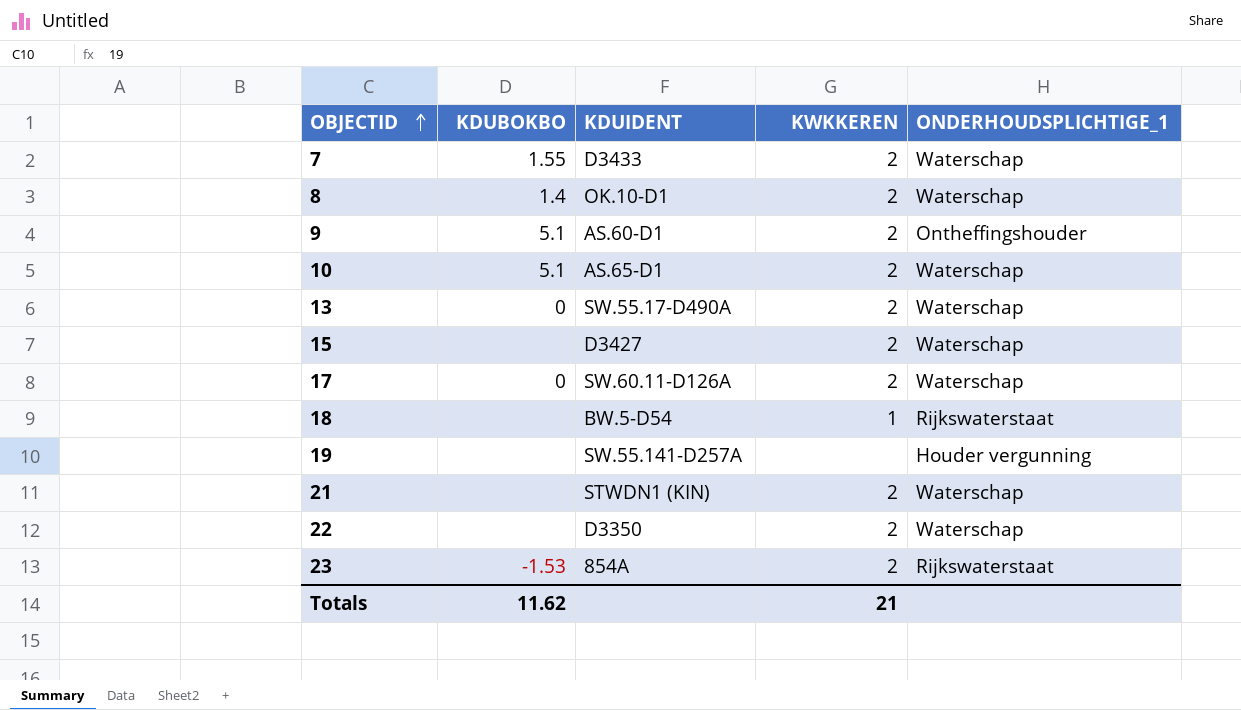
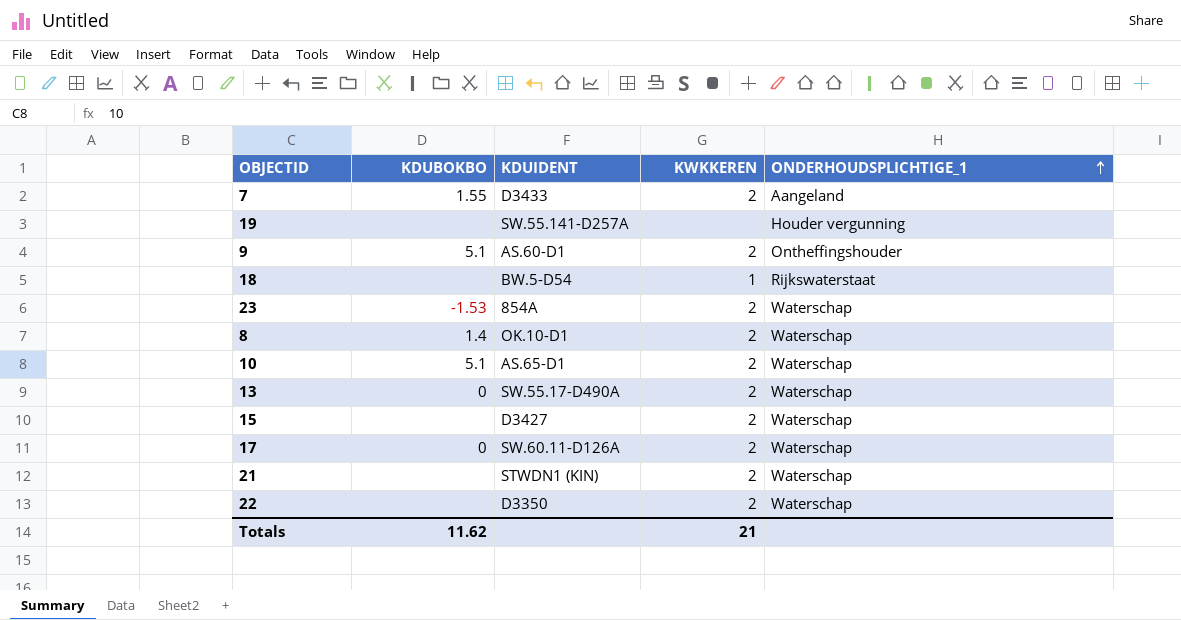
row order: OBJECTID ascending -> ONDERHOUDSPLICHTIGE_1 ascending
7 | ONDERHOUDSPLICHTIGE_1: Waterschap -> Aangeland
23 | ONDERHOUDSPLICHTIGE_1: Rijkswaterstaat -> Waterschap

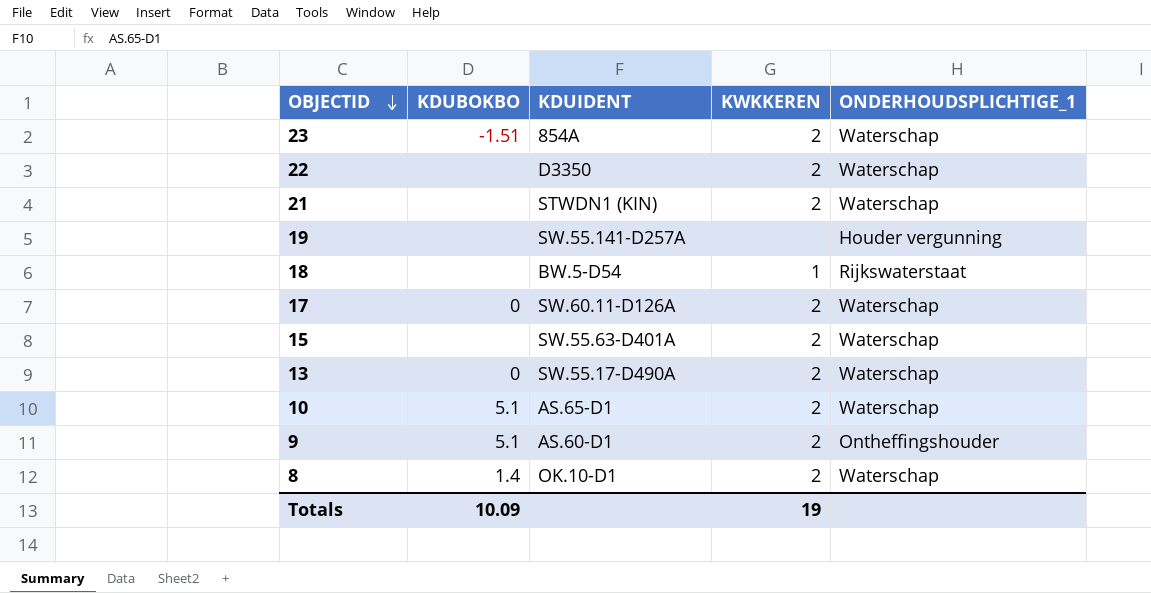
row order: ONDERHOUDSPLICHTIGE_1 ascending -> OBJECTID descending
row 7: 1.55 | D3433 | 2 | Aangeland -> none
23 | KDUBOKBO: -1.53 -> -1.51
15 | KDUIDENT: D3427 -> SW.55.63-D401A
Totals | KDUBOKBO: 11.62 -> 10.09
Totals | KWKKEREN: 21 -> 19

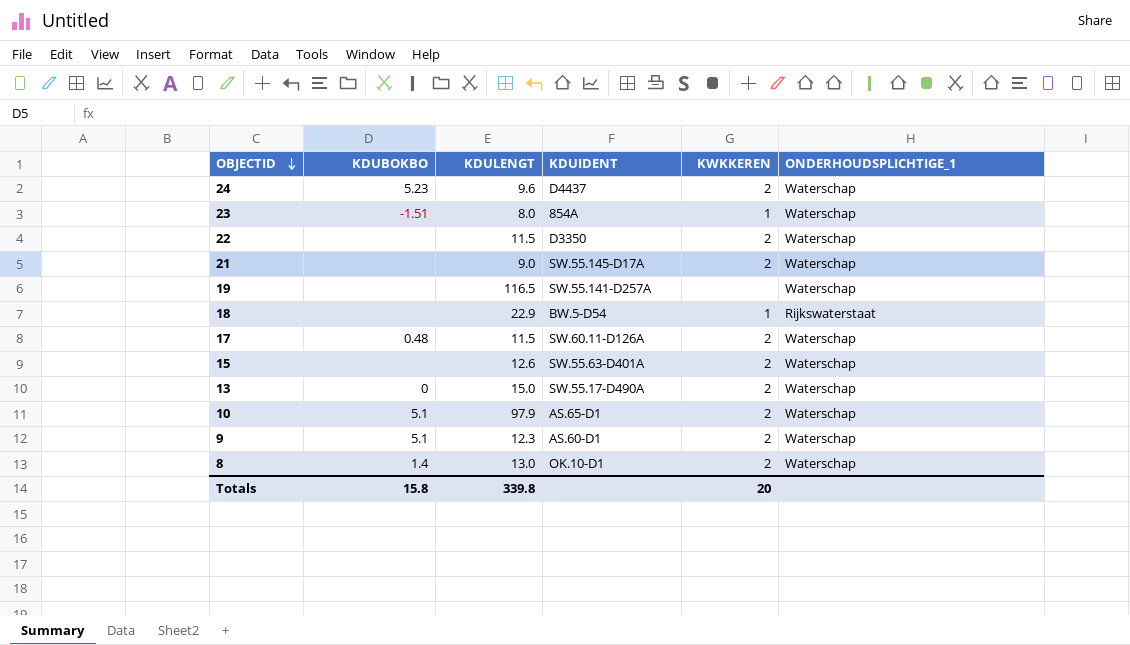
column KDULENGT | position: none -> 3
row 24: none -> 5.23 | 9.6 | D4437 | 2 | Waterschap
23 | KWKKEREN: 2 -> 1
21 | KDUIDENT: STWDN1 (KIN) -> SW.55.145-D17A
19 | ONDERHOUDSPLICHTIGE_1: Houder vergunning -> Waterschap
17 | KDUBOKBO: 0 -> 0.48
9 | ONDERHOUDSPLICHTIGE_1: Ontheffingshouder -> Waterschap
Totals | KDUBOKBO: 10.09 -> 15.8
Totals | KWKKEREN: 19 -> 20

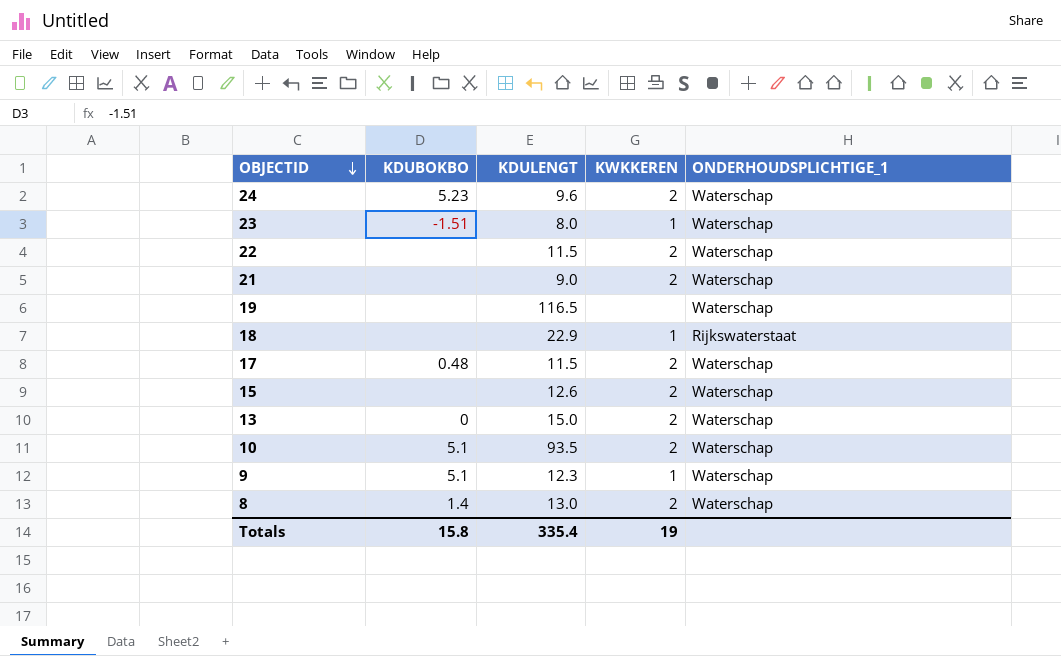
column KDUIDENT | position: 4 -> none
10 | KDULENGT: 97.9 -> 93.5
9 | KWKKEREN: 2 -> 1
Totals | KDULENGT: 339.8 -> 335.4
Totals | KWKKEREN: 20 -> 19

